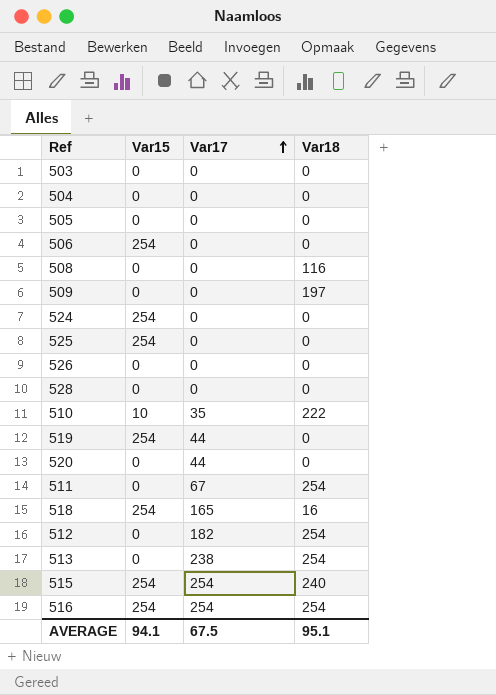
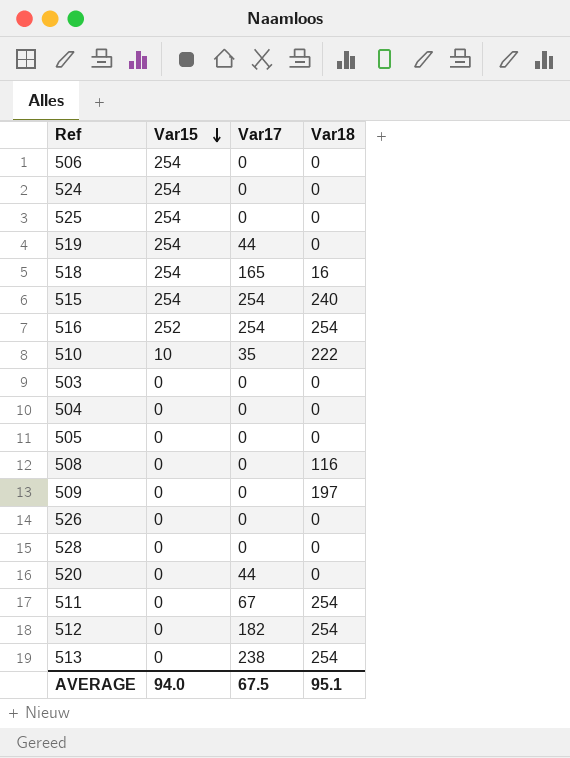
row order: Var17 ascending -> Var15 descending
516 | Var15: 254 -> 252
AVERAGE | Var15: 94.1 -> 94.0

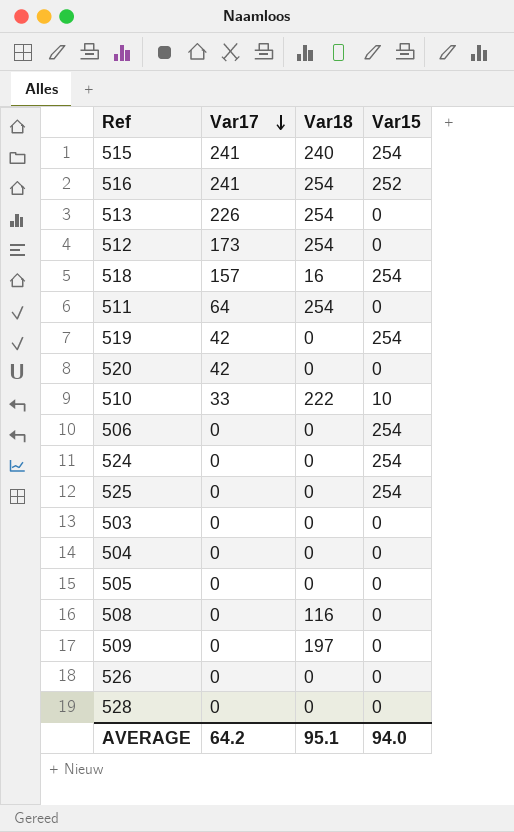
row order: Var15 descending -> Var17 descending
column Var15 | position: 2 -> 4
515 | Var17: 254 -> 241
516 | Var17: 254 -> 241
513 | Var17: 238 -> 226
512 | Var17: 182 -> 173
518 | Var17: 165 -> 157
511 | Var17: 67 -> 64
519 | Var17: 44 -> 42
520 | Var17: 44 -> 42
510 | Var17: 35 -> 33
AVERAGE | Var17: 67.5 -> 64.2

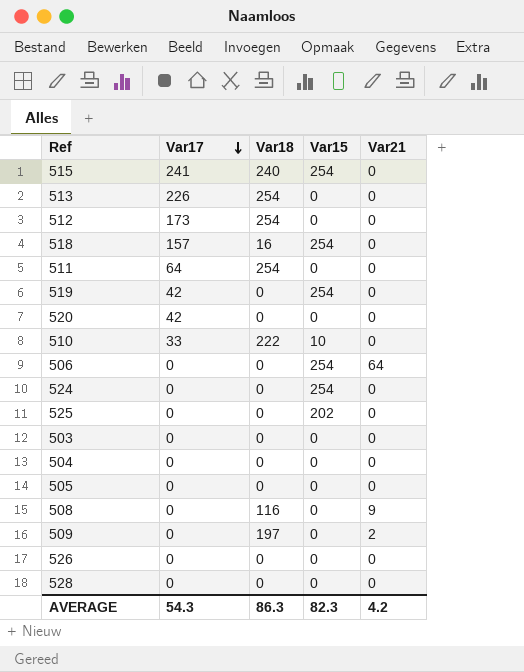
column Var21 | position: none -> 5
row 516: 241 | 254 | 252 -> none
525 | Var15: 254 -> 202
AVERAGE | Var17: 64.2 -> 54.3
AVERAGE | Var18: 95.1 -> 86.3
AVERAGE | Var15: 94.0 -> 82.3

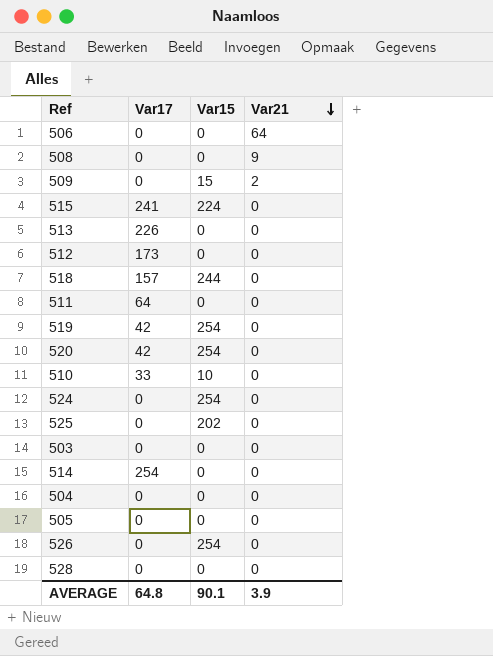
row order: Var17 descending -> Var21 descending
column Var18 | position: 3 -> none
506 | Var15: 254 -> 0
509 | Var15: 0 -> 15
515 | Var15: 254 -> 224
518 | Var15: 254 -> 244
520 | Var15: 0 -> 254
row 514: none -> 254 | 0 | 0
526 | Var15: 0 -> 254
AVERAGE | Var17: 54.3 -> 64.8
AVERAGE | Var15: 82.3 -> 90.1
AVERAGE | Var21: 4.2 -> 3.9

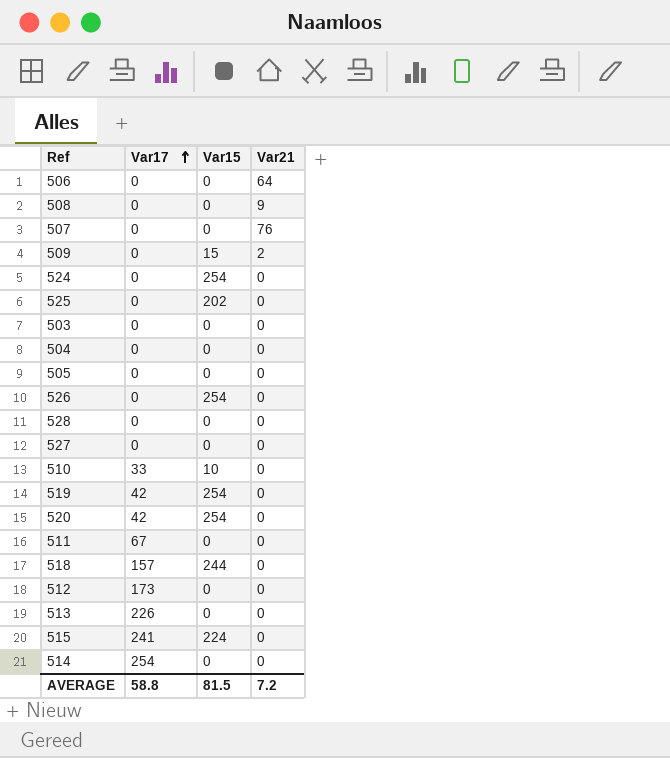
row order: Var21 descending -> Var17 ascending
row 507: none -> 0 | 0 | 76
row 527: none -> 0 | 0 | 0
511 | Var17: 64 -> 67
AVERAGE | Var17: 64.8 -> 58.8
AVERAGE | Var15: 90.1 -> 81.5
AVERAGE | Var21: 3.9 -> 7.2

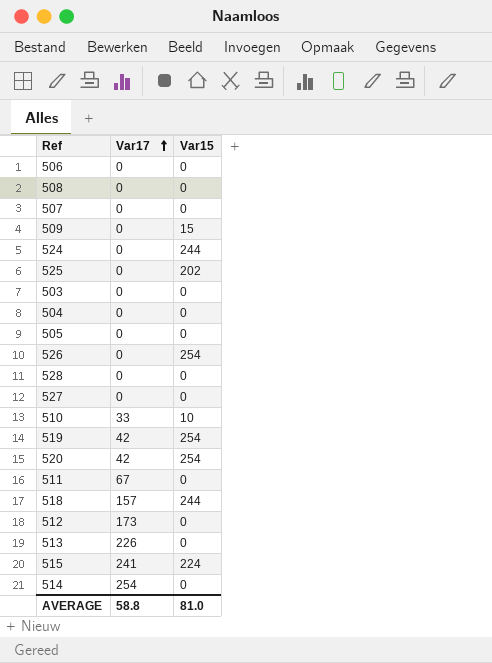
column Var21 | position: 4 -> none
524 | Var15: 254 -> 244
AVERAGE | Var15: 81.5 -> 81.0

